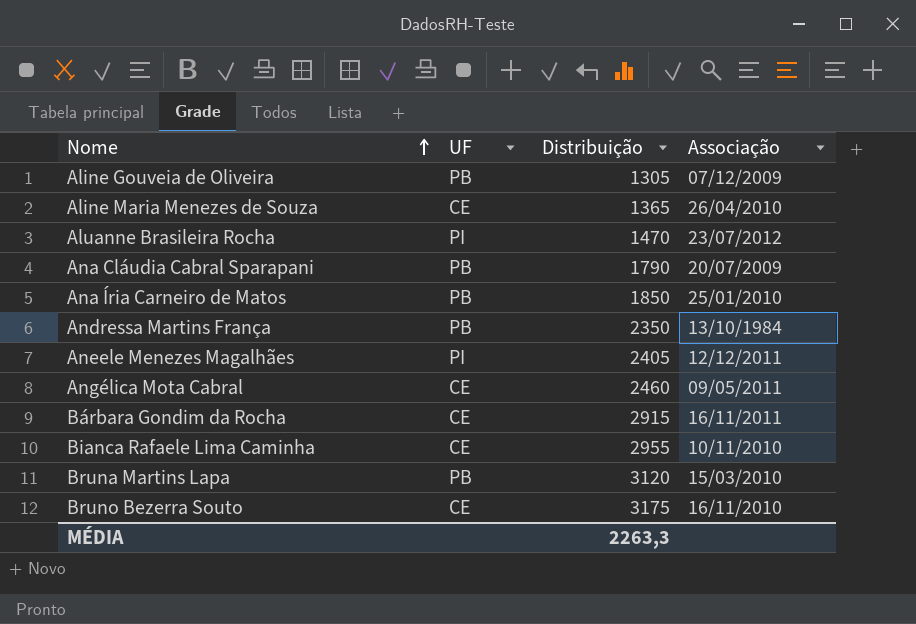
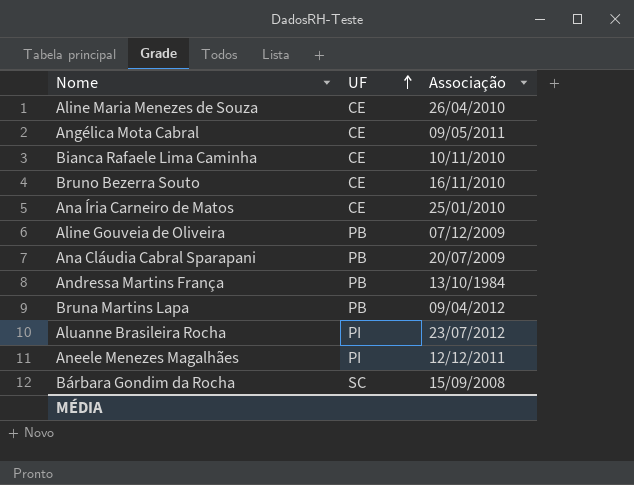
row order: Nome ascending -> UF ascending
column Distribuição | position: 3 -> none
Ana Íria Carneiro de Matos | UF: PB -> CE
Bruna Martins Lapa | Associação: 15/03/2010 -> 09/04/2012
Bárbara Gondim da Rocha | UF: CE -> SC
Bárbara Gondim da Rocha | Associação: 16/11/2011 -> 15/09/2008

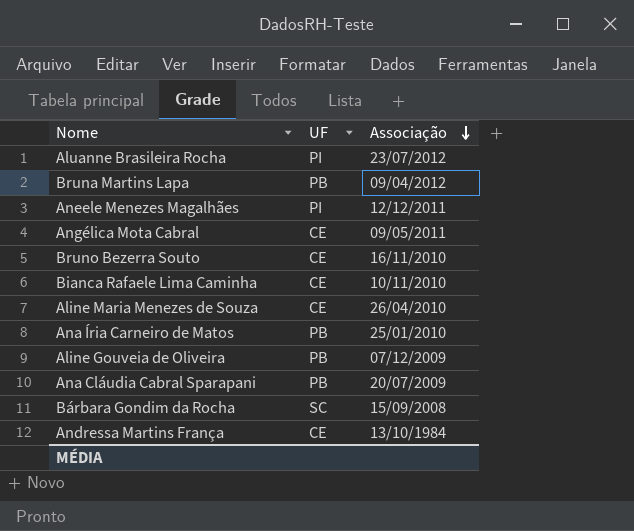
row order: UF ascending -> Associação descending
Ana Íria Carneiro de Matos | UF: CE -> PB
Andressa Martins França | UF: PB -> CE

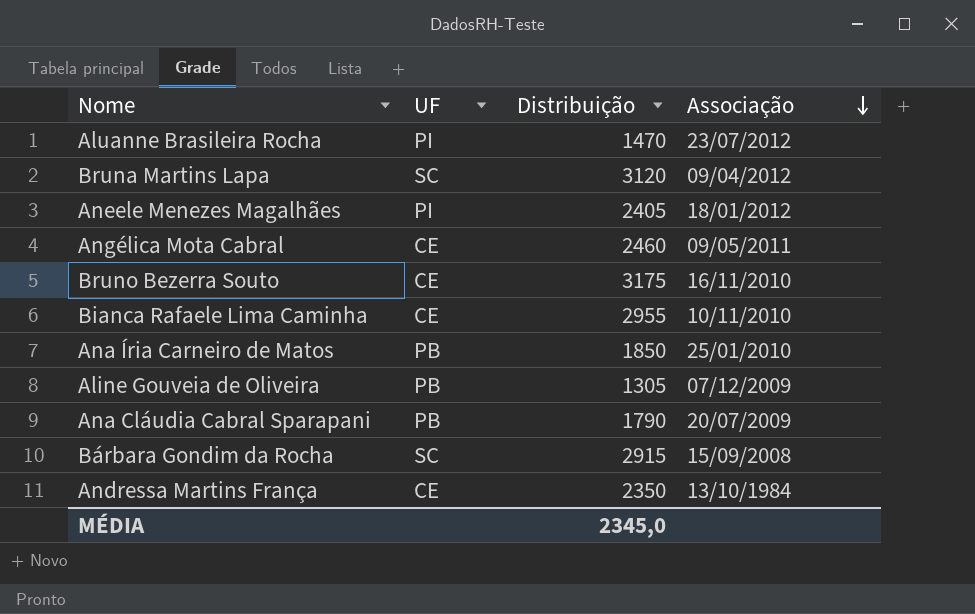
column Distribuição | position: none -> 3
row Aline Maria Menezes de Souza: CE | 26/04/2010 -> none
Bruna Martins Lapa | UF: PB -> SC
Aneele Menezes Magalhães | Associação: 12/12/2011 -> 18/01/2012

